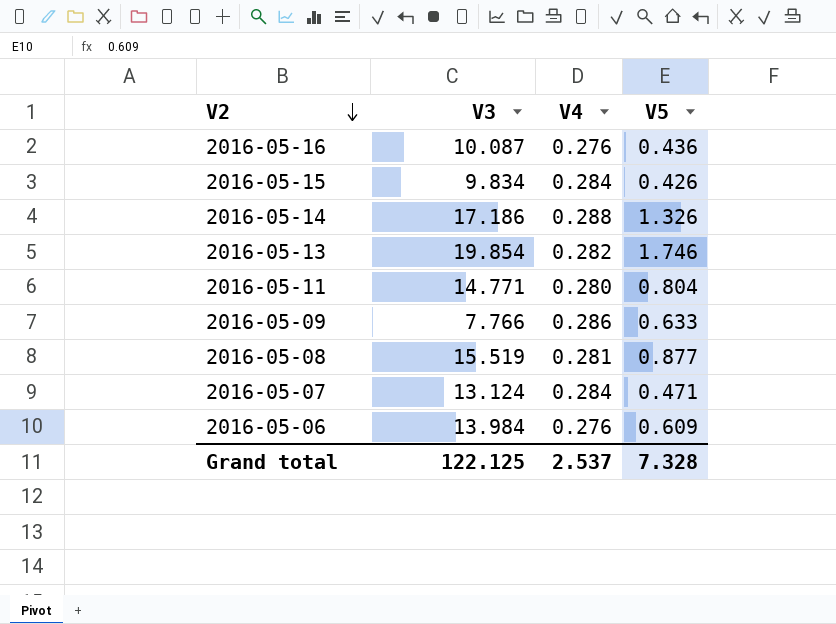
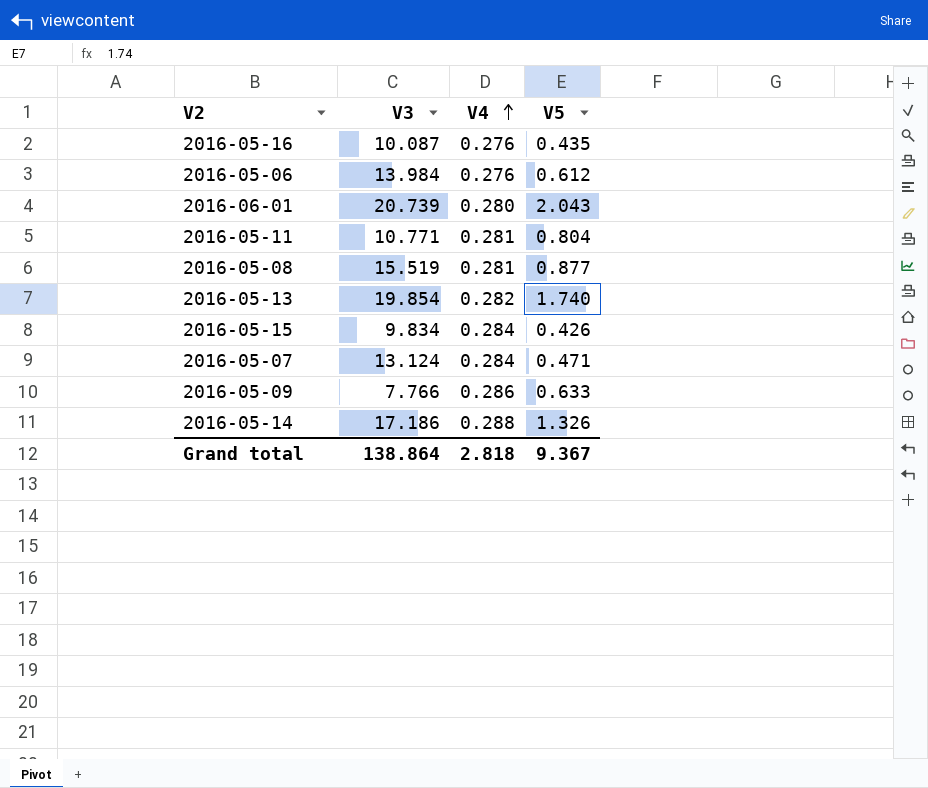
row order: V2 descending -> V4 ascending
2016-05-16 | V5: 0.436 -> 0.435
2016-05-06 | V5: 0.609 -> 0.612
row 2016-06-01: none -> 20.739 | 0.280 | 2.043
2016-05-11 | V3: 14.771 -> 10.771
2016-05-11 | V4: 0.280 -> 0.281
2016-05-13 | V5: 1.746 -> 1.740
Grand total | V3: 122.125 -> 138.864
Grand total | V4: 2.537 -> 2.818
Grand total | V5: 7.328 -> 9.367

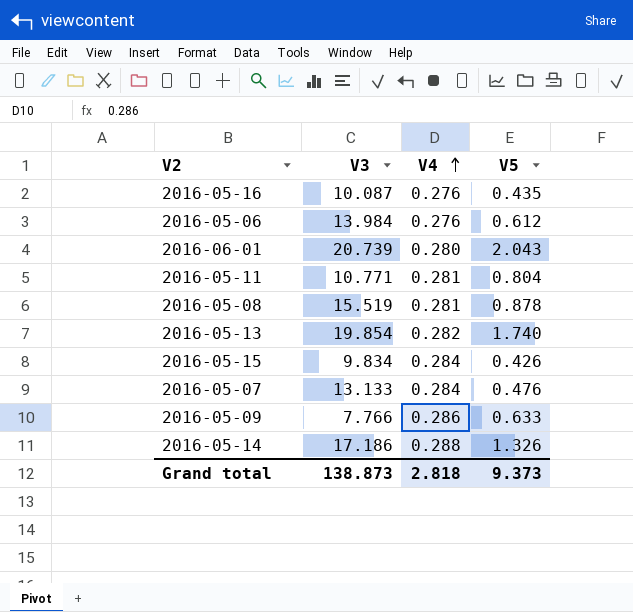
2016-05-08 | V5: 0.877 -> 0.878
2016-05-07 | V3: 13.124 -> 13.133
2016-05-07 | V5: 0.471 -> 0.476
Grand total | V3: 138.864 -> 138.873
Grand total | V5: 9.367 -> 9.373

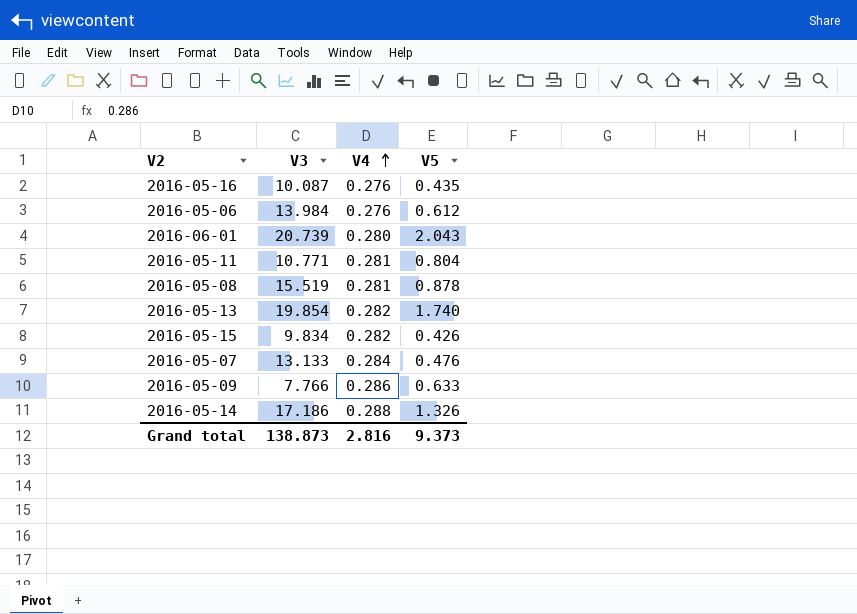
2016-05-15 | V4: 0.284 -> 0.282
Grand total | V4: 2.818 -> 2.816

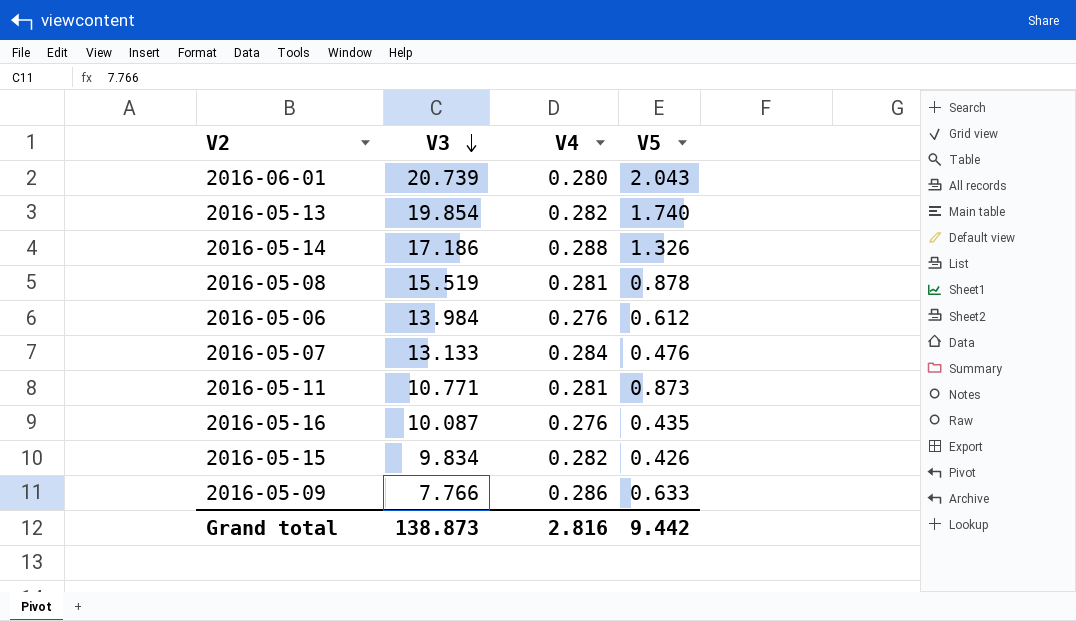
row order: V4 ascending -> V3 descending
2016-05-11 | V5: 0.804 -> 0.873
Grand total | V5: 9.373 -> 9.442

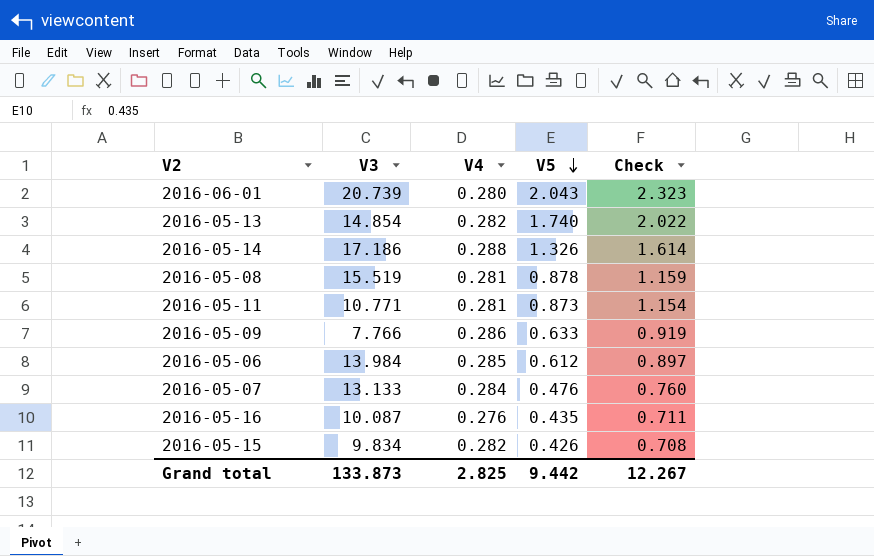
row order: V3 descending -> V5 descending
column Check | formula: none -> [V4] + [V5]
2016-05-13 | V3: 19.854 -> 14.854
2016-05-06 | V4: 0.276 -> 0.285
Grand total | V3: 138.873 -> 133.873
Grand total | V4: 2.816 -> 2.825

